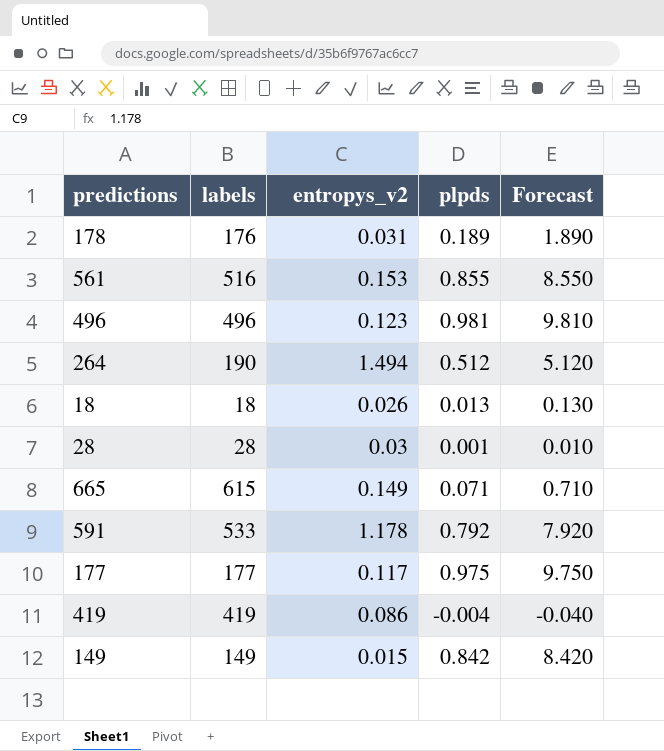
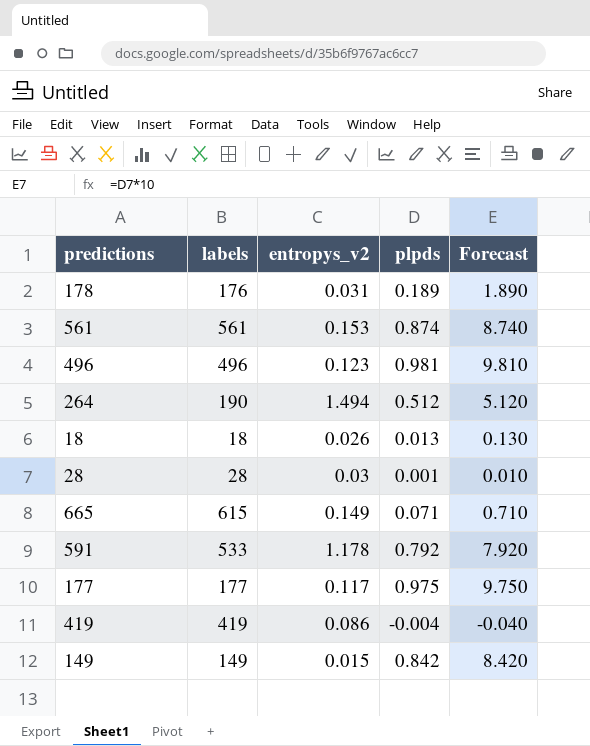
561 | labels: 516 -> 561
561 | plpds: 0.855 -> 0.874
561 | Forecast: 8.550 -> 8.740

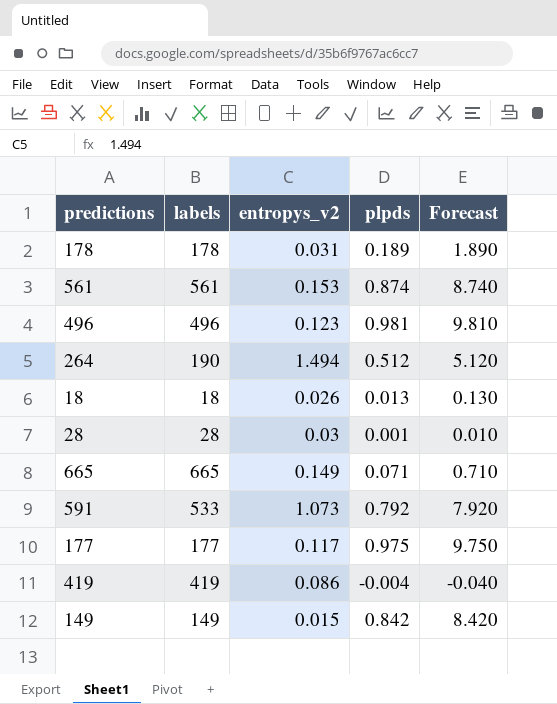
178 | labels: 176 -> 178
665 | labels: 615 -> 665
591 | entropys_v2: 1.178 -> 1.073

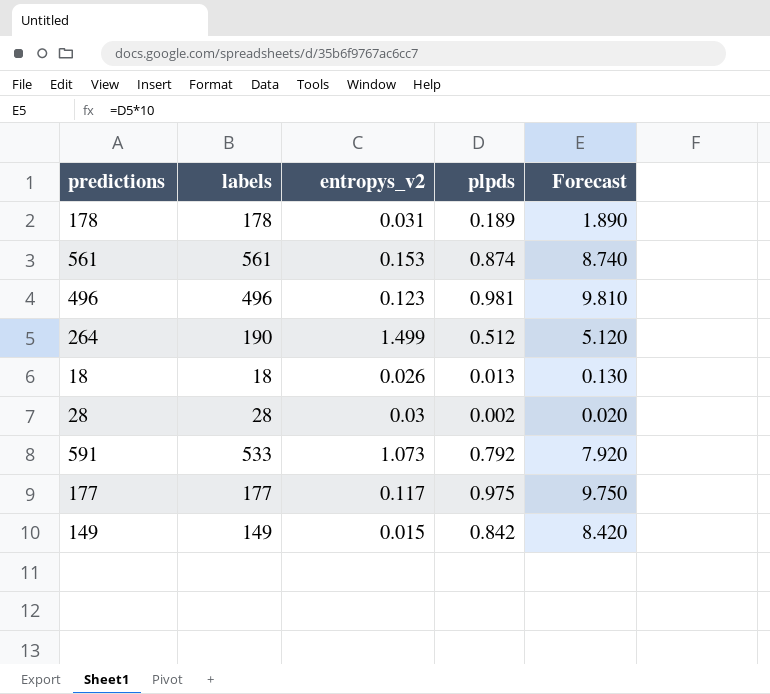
row 665: 665 | 0.149 | 0.071 | 0.710 -> none
row 419: 419 | 0.086 | -0.004 | -0.040 -> none
264 | entropys_v2: 1.494 -> 1.499
28 | plpds: 0.001 -> 0.002
28 | Forecast: 0.010 -> 0.020

